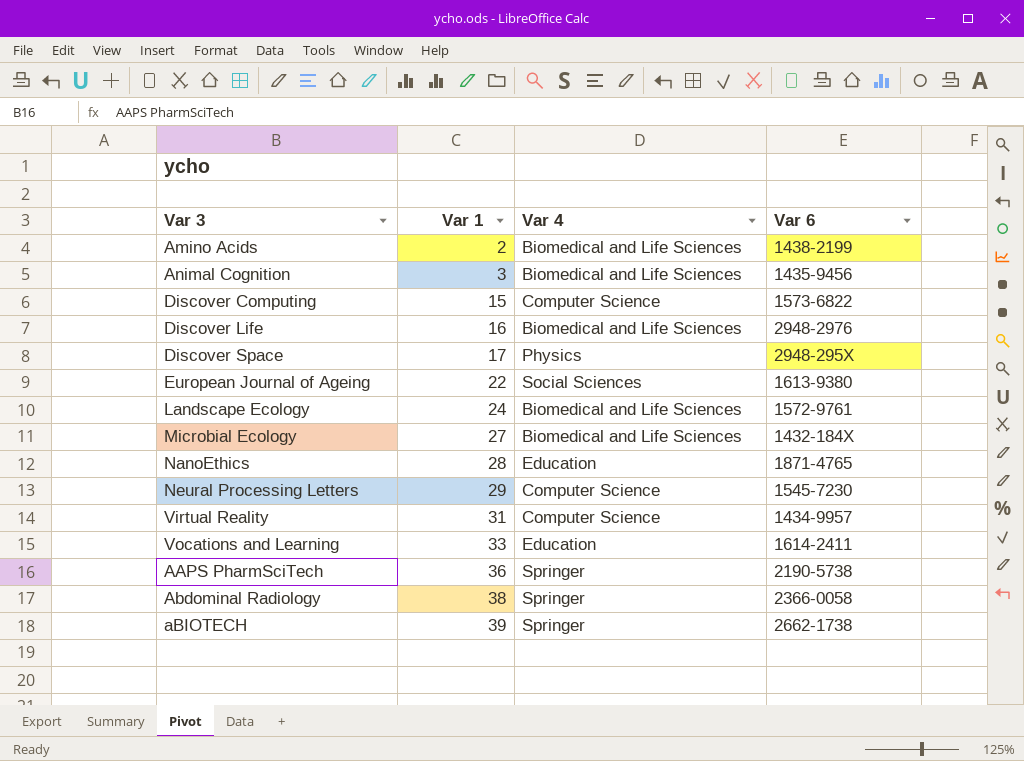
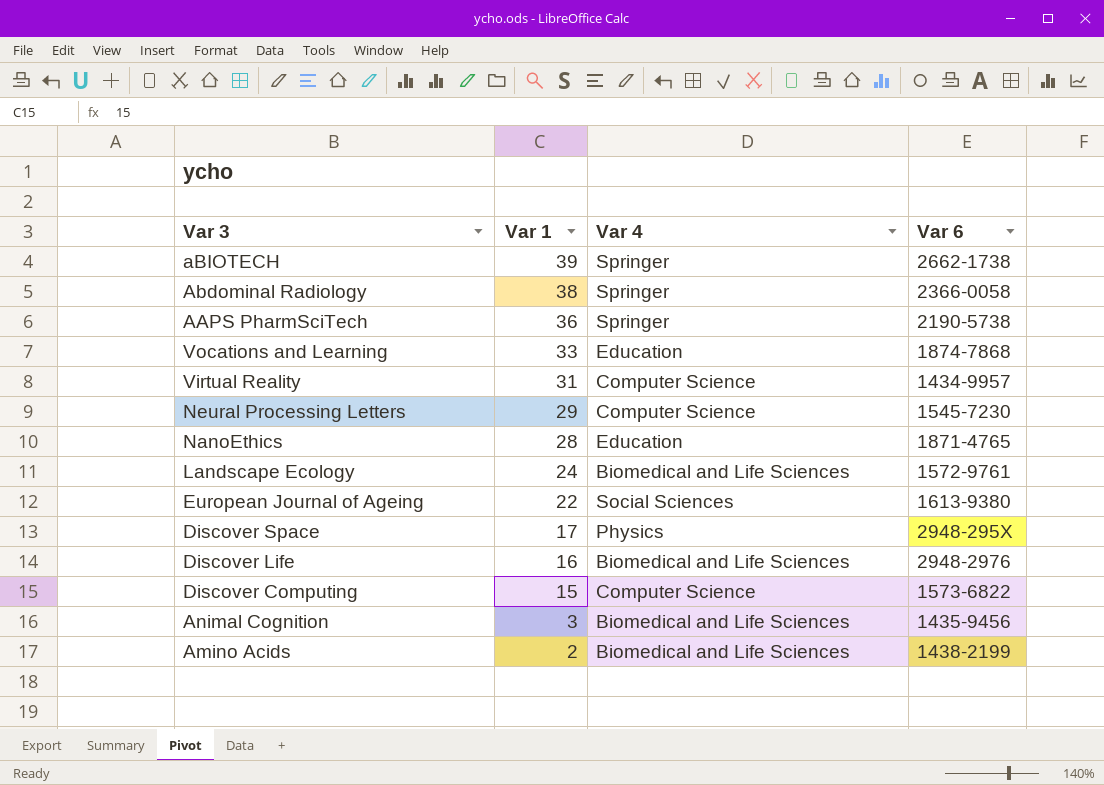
row order: Var 1 ascending -> Var 1 descending
row Microbial Ecology: 27 | Biomedical and Life Sciences | 1432-184X -> none
Vocations and Learning | Var 6: 1614-2411 -> 1874-7868

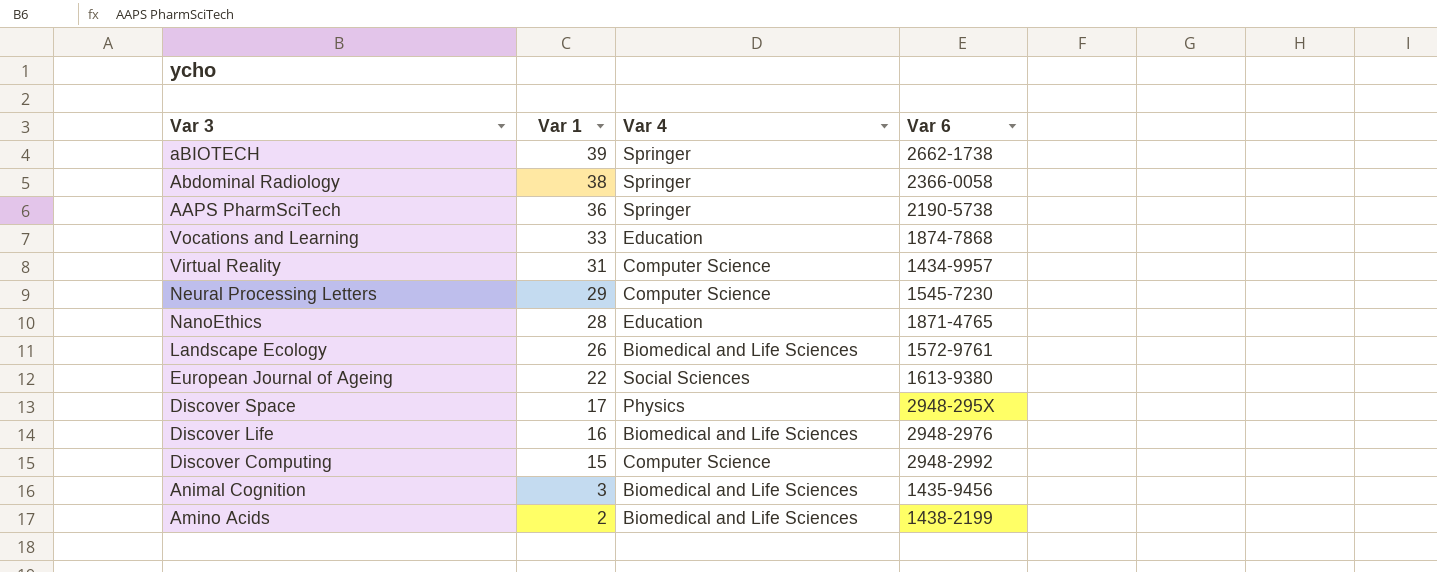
Landscape Ecology | Var 1: 24 -> 26
Discover Computing | Var 6: 1573-6822 -> 2948-2992

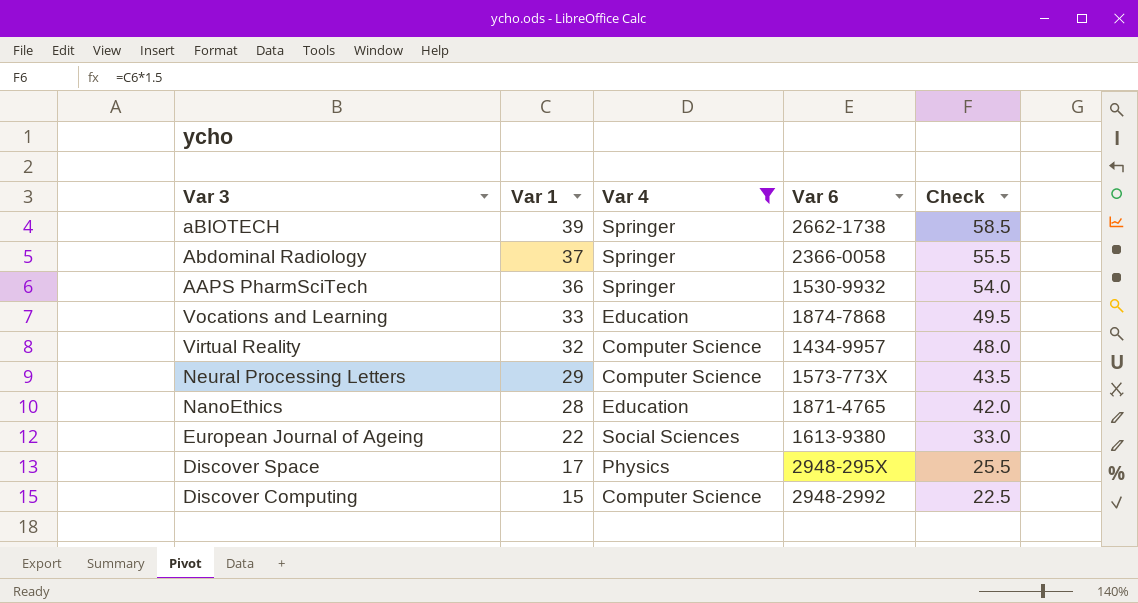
filter: none -> Var 4 != Biomedical and Life Sciences
column Check | formula: none -> [Var 1] * 1.5
Abdominal Radiology | Var 1: 38 -> 37
AAPS PharmSciTech | Var 6: 2190-5738 -> 1530-9932
Virtual Reality | Var 1: 31 -> 32
Neural Processing Letters | Var 6: 1545-7230 -> 1573-773X

